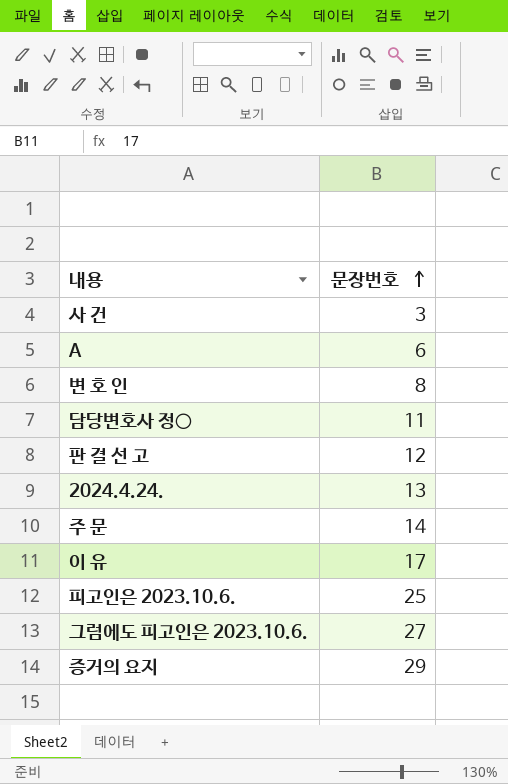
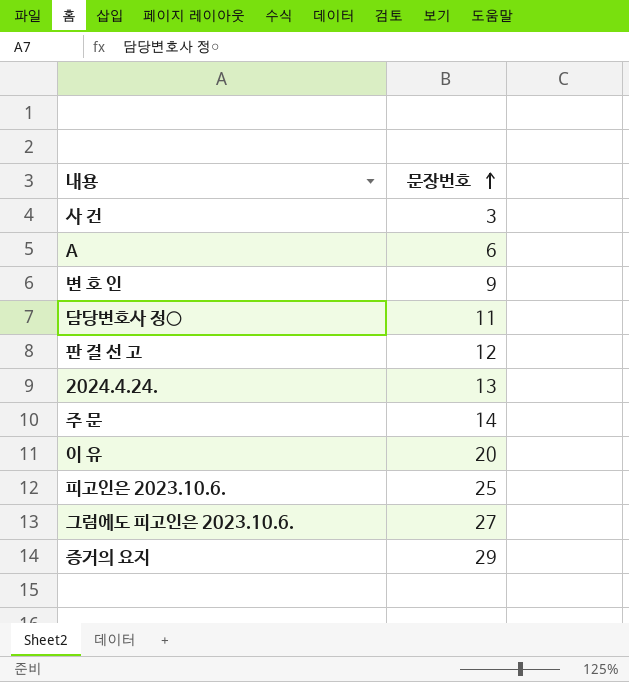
변 호 인 | 문장번호: 8 -> 9
이 유 | 문장번호: 17 -> 20

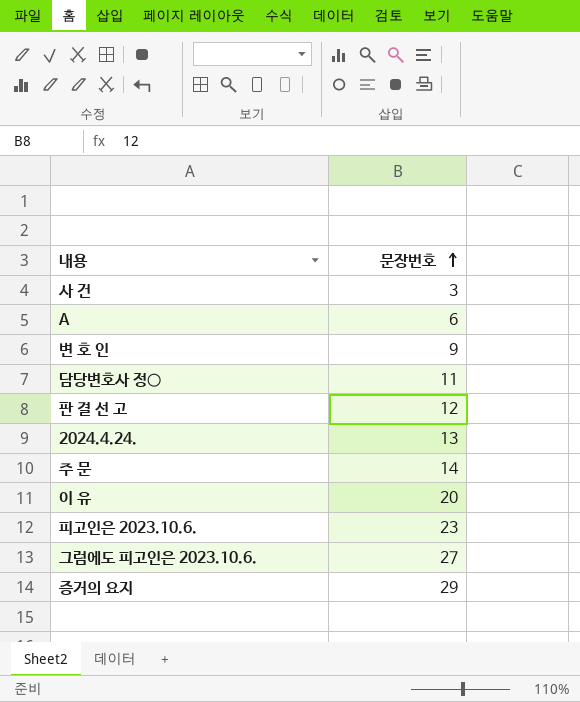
피고인은 2023.10.6. | 문장번호: 25 -> 23

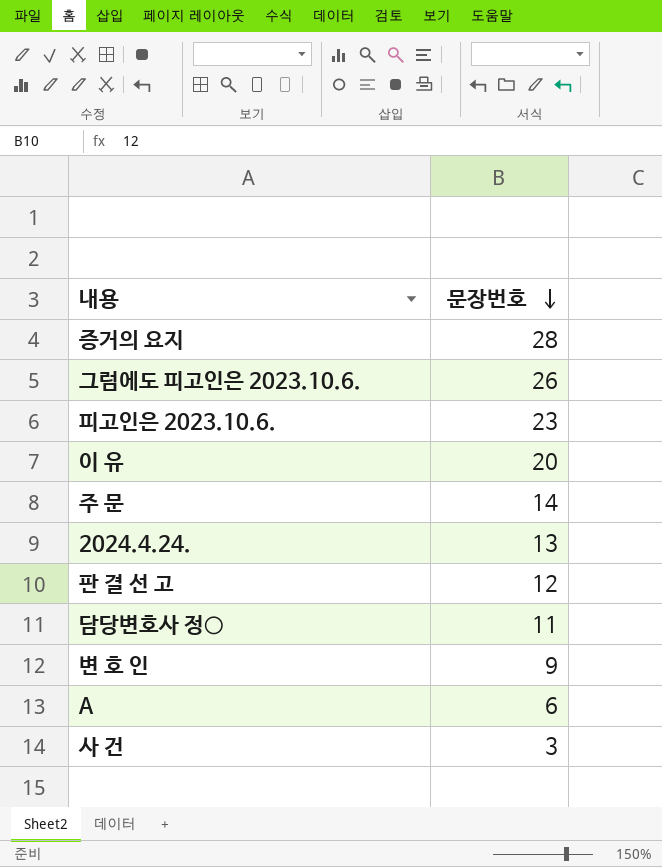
row order: 문장번호 ascending -> 문장번호 descending
증거의 요지 | 문장번호: 29 -> 28
그럼에도 피고인은 2023.10.6. | 문장번호: 27 -> 26

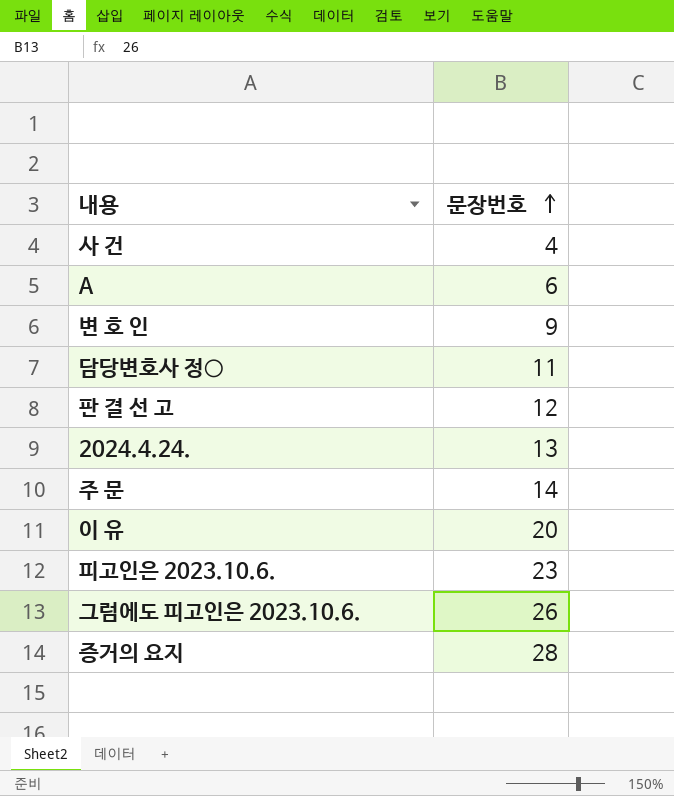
row order: 문장번호 descending -> 문장번호 ascending
사 건 | 문장번호: 3 -> 4

